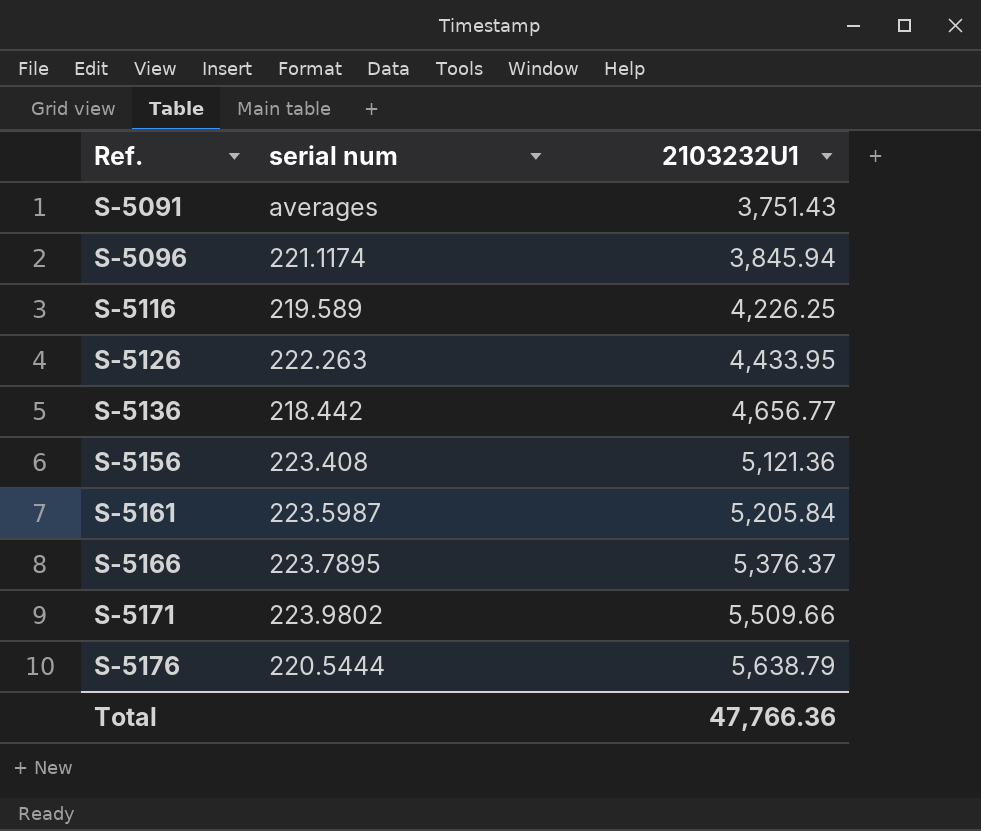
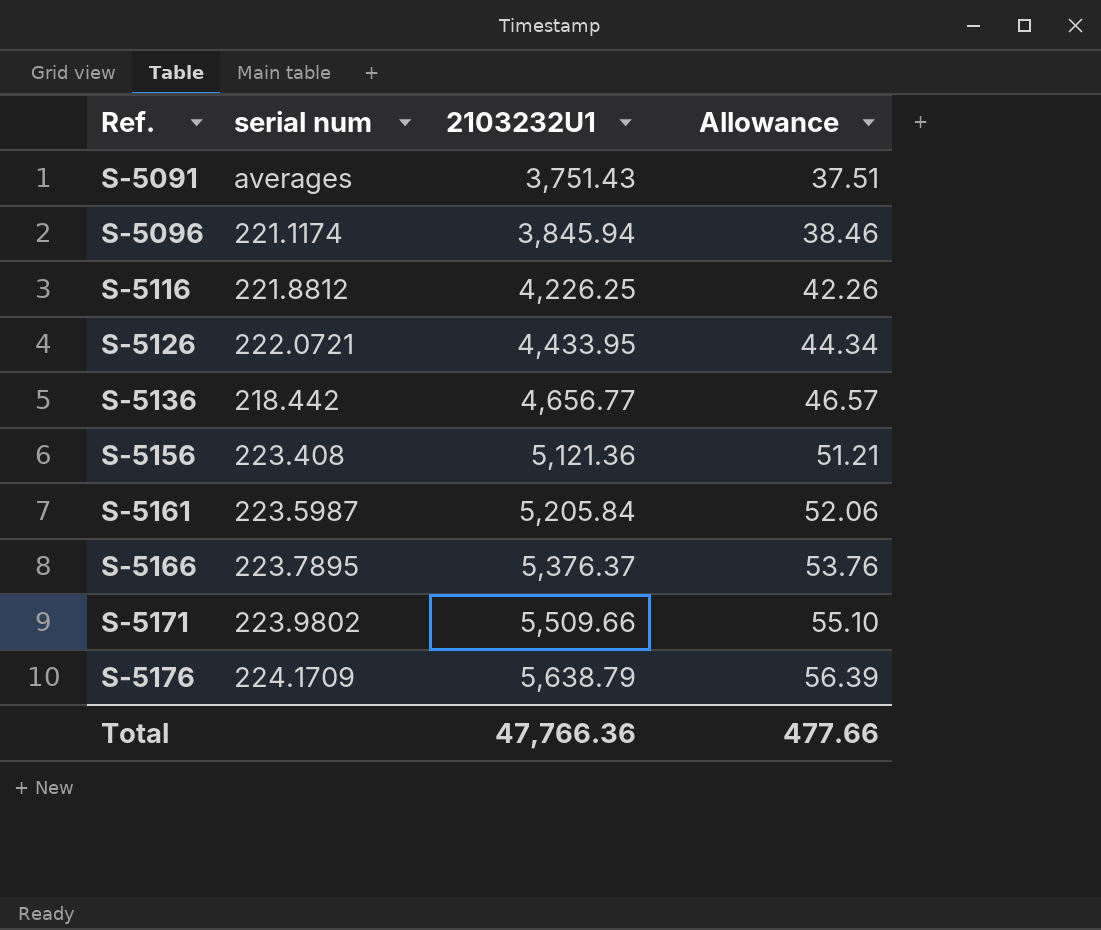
column Allowance | formula: none -> [2103232U1] * 0.01
S-5116 | serial num: 219.589 -> 221.8812
S-5126 | serial num: 222.263 -> 222.0721
S-5176 | serial num: 220.5444 -> 224.1709

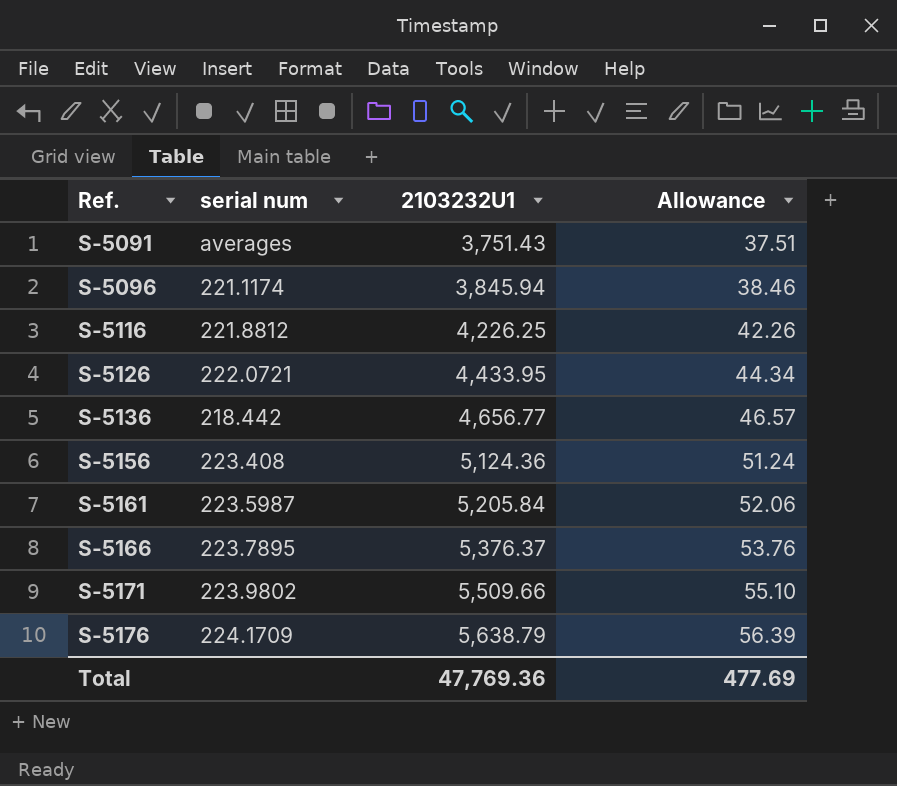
S-5156 | 2103232U1: 5,121.36 -> 5,124.36
S-5156 | Allowance: 51.21 -> 51.24
Total | 2103232U1: 47,766.36 -> 47,769.36
Total | Allowance: 477.66 -> 477.69

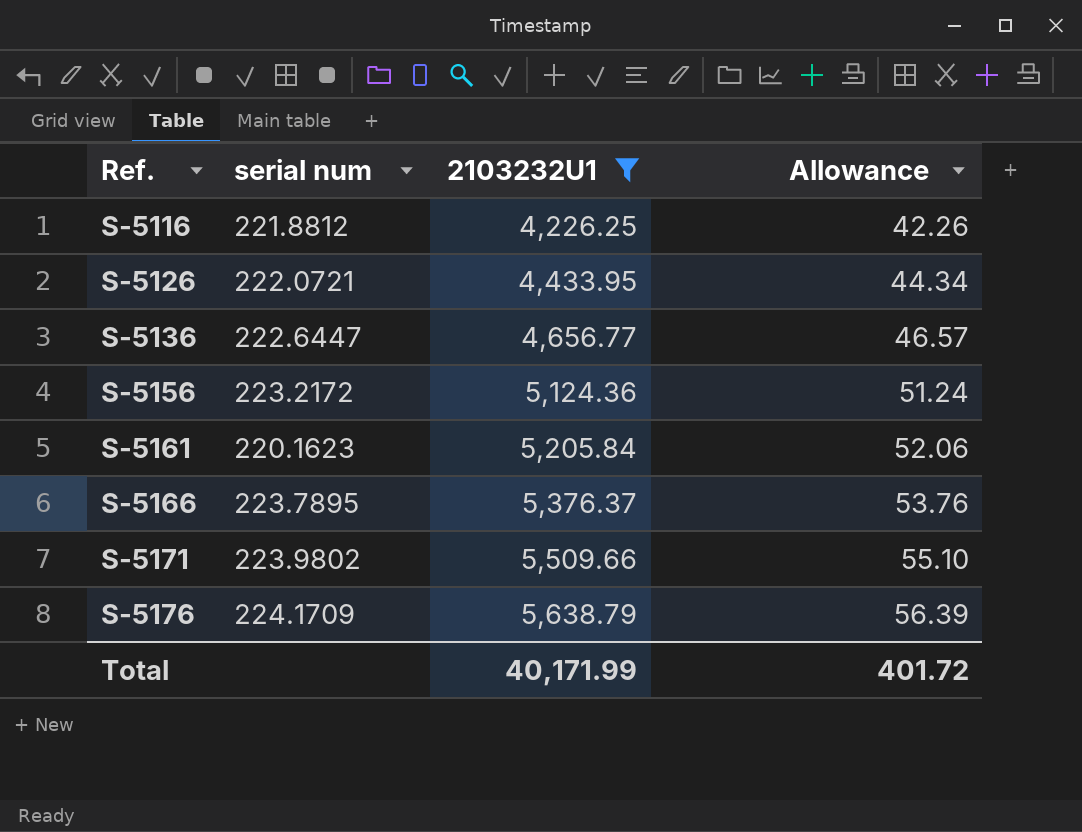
filter: none -> 2103232U1 >= 4,226.25
S-5136 | serial num: 218.442 -> 222.6447
S-5156 | serial num: 223.408 -> 223.2172
S-5161 | serial num: 223.5987 -> 220.1623
Total | 2103232U1: 47,769.36 -> 40,171.99
Total | Allowance: 477.69 -> 401.72

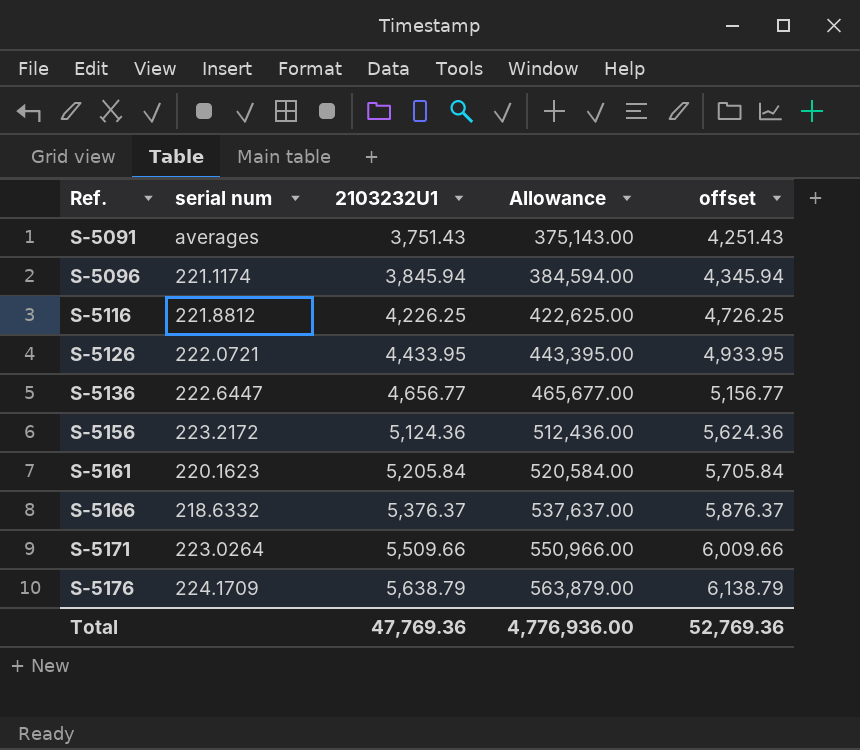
filter: 2103232U1 >= 4,226.25 -> none
column Allowance | formula: [2103232U1] * 0.01 -> [2103232U1] * 100
column offset | formula: none -> [2103232U1] + 500
S-5166 | serial num: 223.7895 -> 218.6332
S-5171 | serial num: 223.9802 -> 223.0264
Total | 2103232U1: 40,171.99 -> 47,769.36
Total | Allowance: 401.72 -> 4,776,936.00

